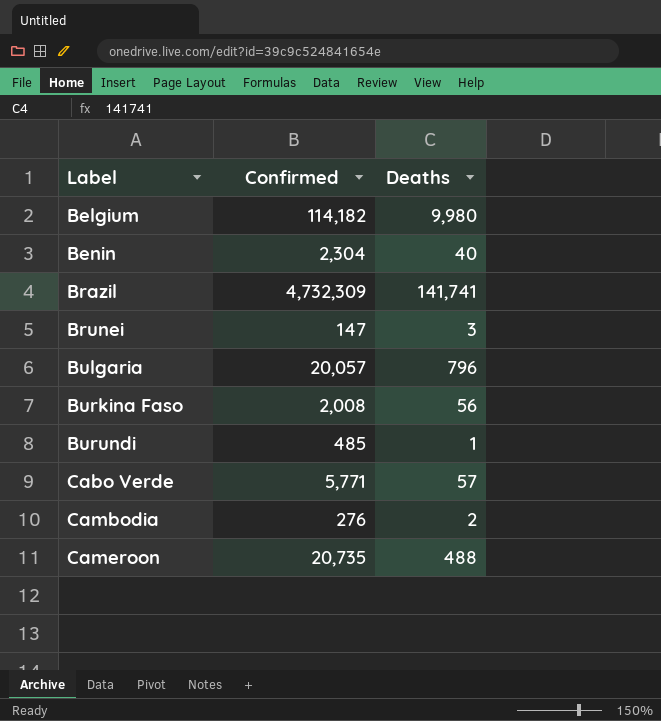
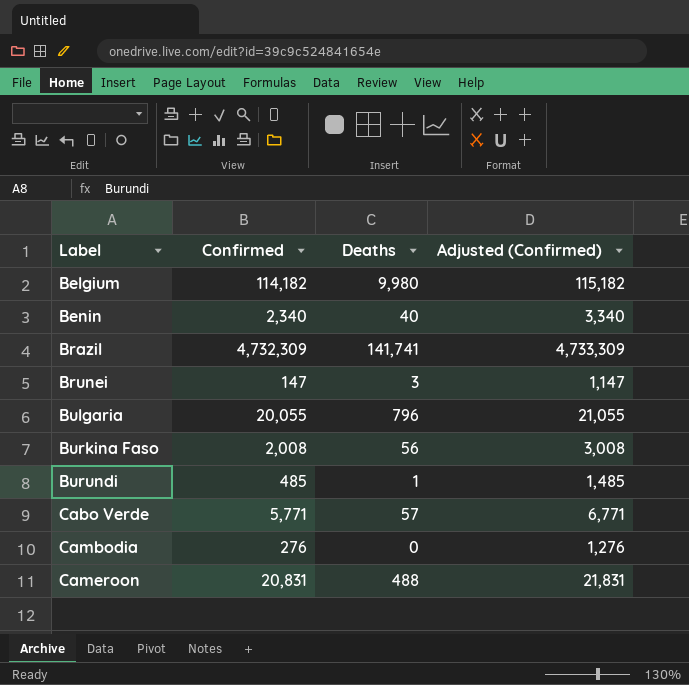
column Adjusted (Confirmed) | formula: none -> [Confirmed] + 1000
Benin | Confirmed: 2,304 -> 2,340
Bulgaria | Confirmed: 20,057 -> 20,055
Cambodia | Deaths: 2 -> 0
Cameroon | Confirmed: 20,735 -> 20,831

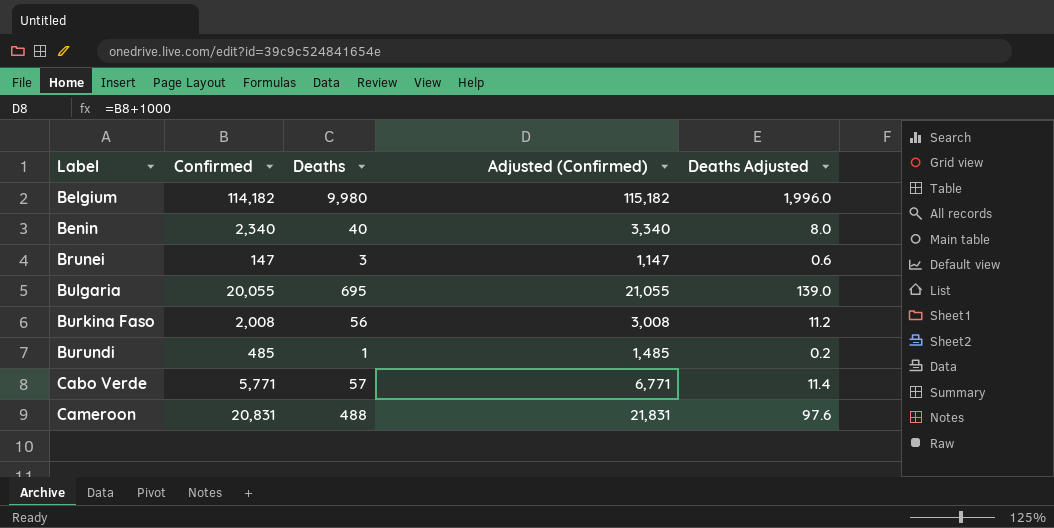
column Deaths Adjusted | formula: none -> [Deaths] * 0.2
row Brazil: 4,732,309 | 141,741 | 4,733,309 -> none
row Cambodia: 276 | 0 | 1,276 -> none
Bulgaria | Deaths: 796 -> 695

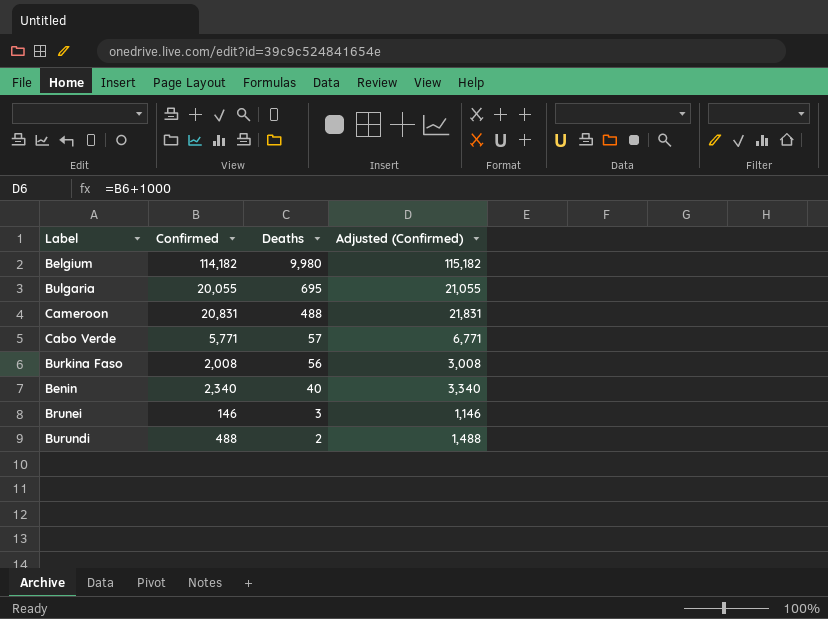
row order: Label ascending -> Deaths descending
column Deaths Adjusted | formula: [Deaths] * 0.2 -> none
Brunei | Confirmed: 147 -> 146
Brunei | Adjusted (Confirmed): 1,147 -> 1,146
Burundi | Confirmed: 485 -> 488
Burundi | Deaths: 1 -> 2
Burundi | Adjusted (Confirmed): 1,485 -> 1,488

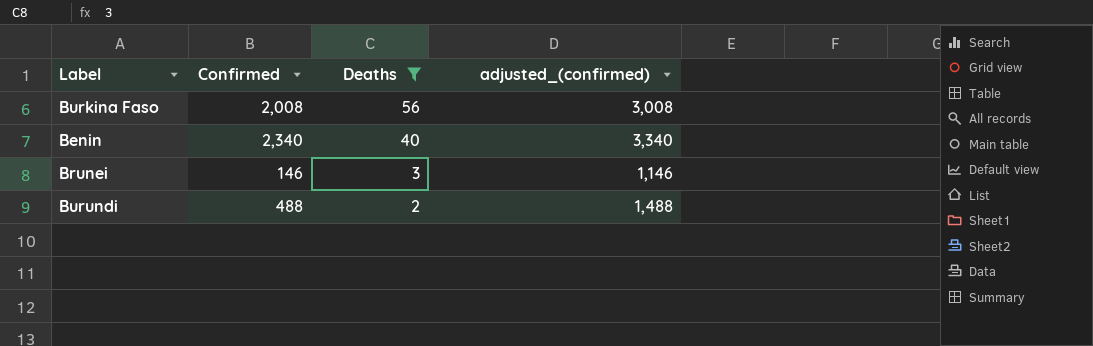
filter: none -> Deaths <= 56
column name: Adjusted (Confirmed) -> adjusted_(confirmed)

